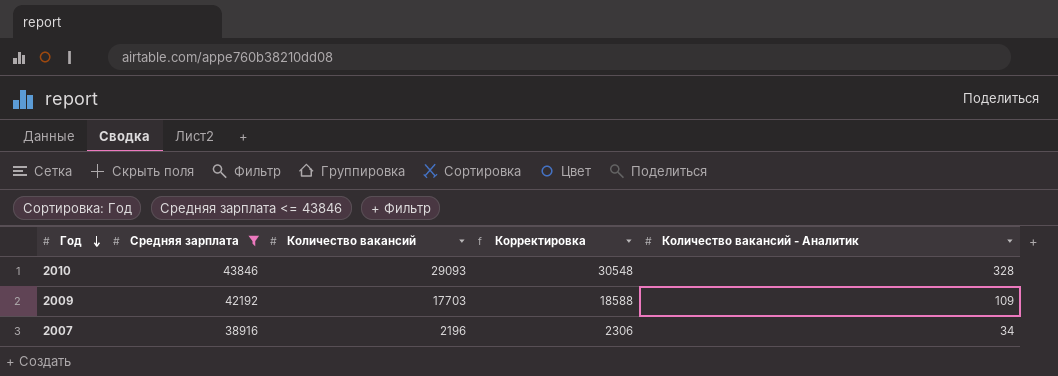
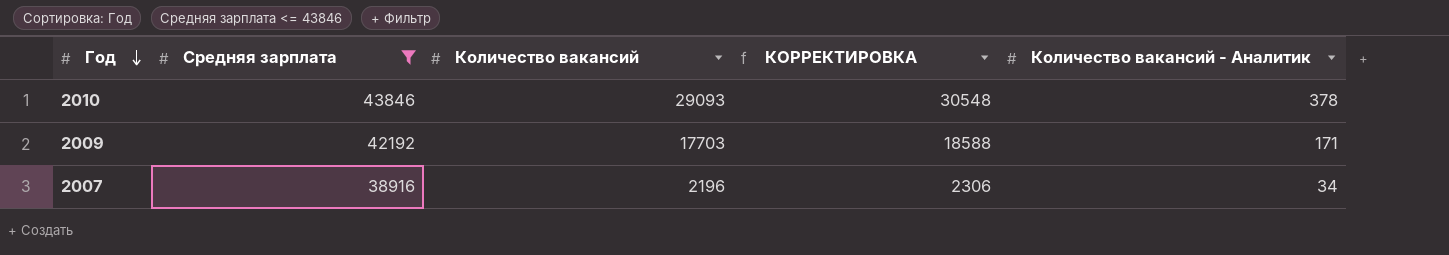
column name: Корректировка -> КОРРЕКТИРОВКА
2010 | Количество вакансий - Аналитик: 328 -> 378
2009 | Количество вакансий - Аналитик: 109 -> 171

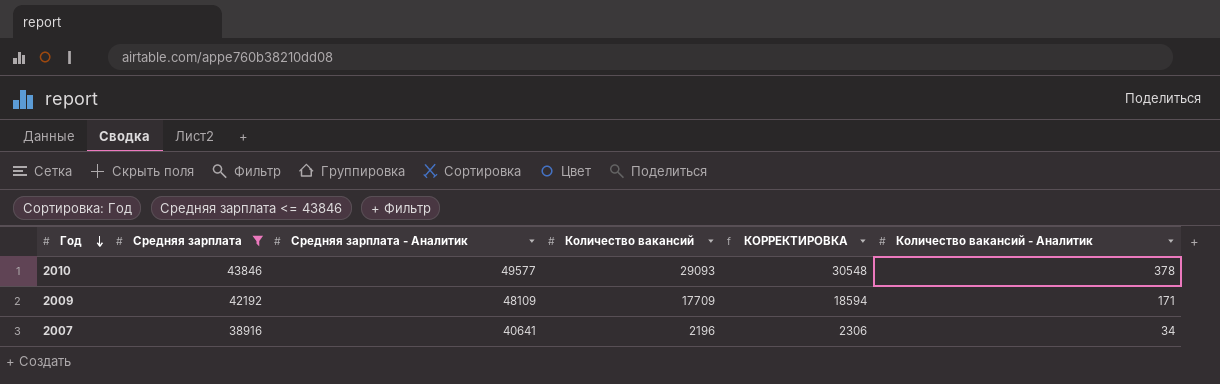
column Средняя зарплата - Аналитик | position: none -> 3
2009 | Количество вакансий: 17703 -> 17709
2009 | КОРРЕКТИРОВКА: 18588 -> 18594

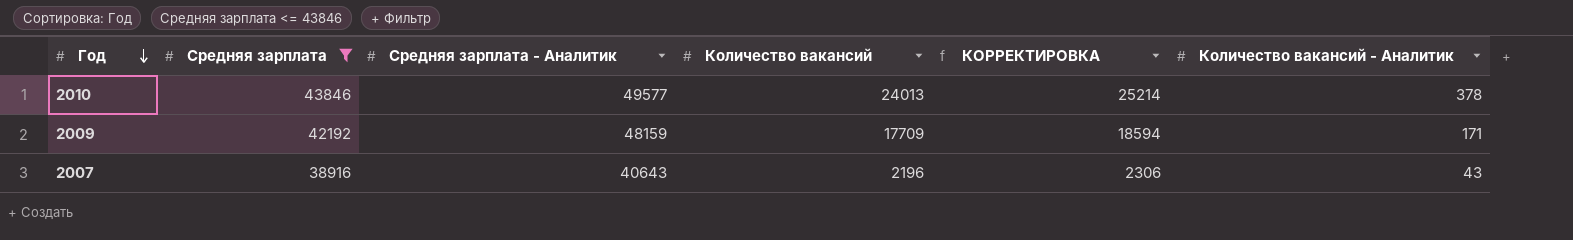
2010 | Количество вакансий: 29093 -> 24013
2010 | КОРРЕКТИРОВКА: 30548 -> 25214
2009 | Средняя зарплата - Аналитик: 48109 -> 48159
2007 | Средняя зарплата - Аналитик: 40641 -> 40643
2007 | Количество вакансий - Аналитик: 34 -> 43

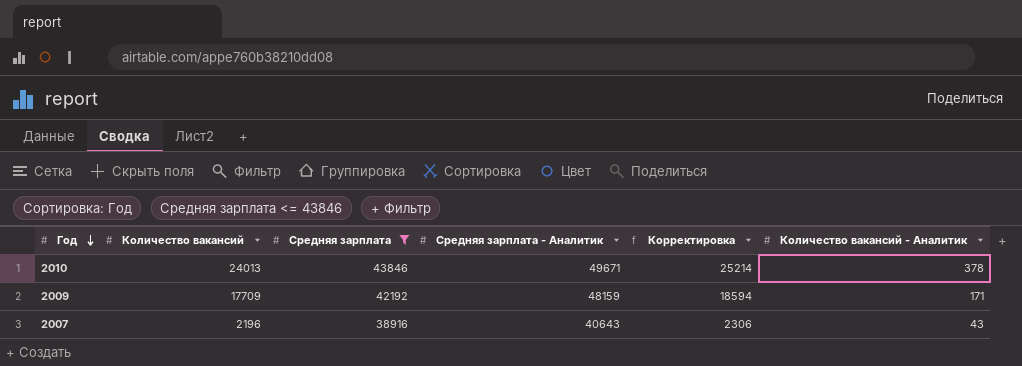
column Количество вакансий | position: 4 -> 2
column name: КОРРЕКТИРОВКА -> Корректировка
2010 | Средняя зарплата - Аналитик: 49577 -> 49671

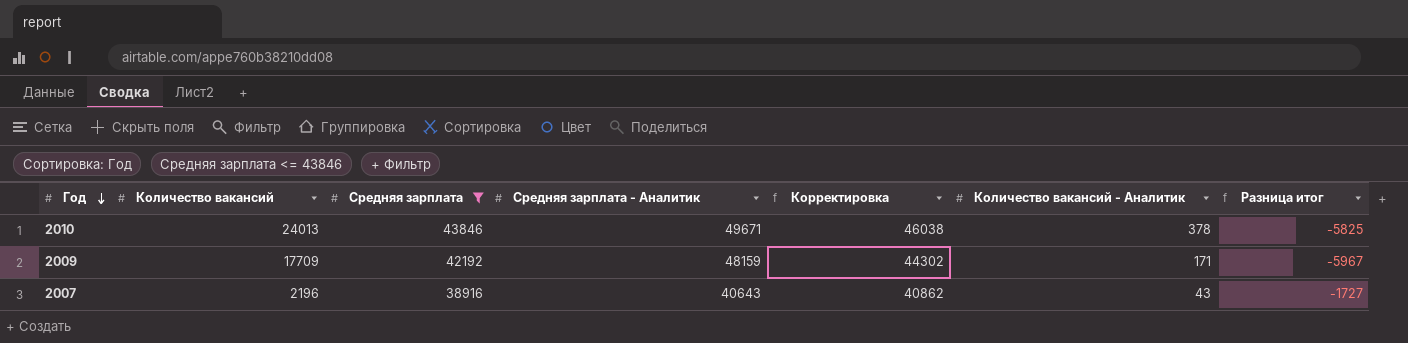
column Корректировка | formula: [Количество вакансий] * 1,05 -> [Средняя зарплата] * 1,05
column Разница итог | formula: none -> [Средняя зарплата] - [Средняя зарплата - Аналитик]

